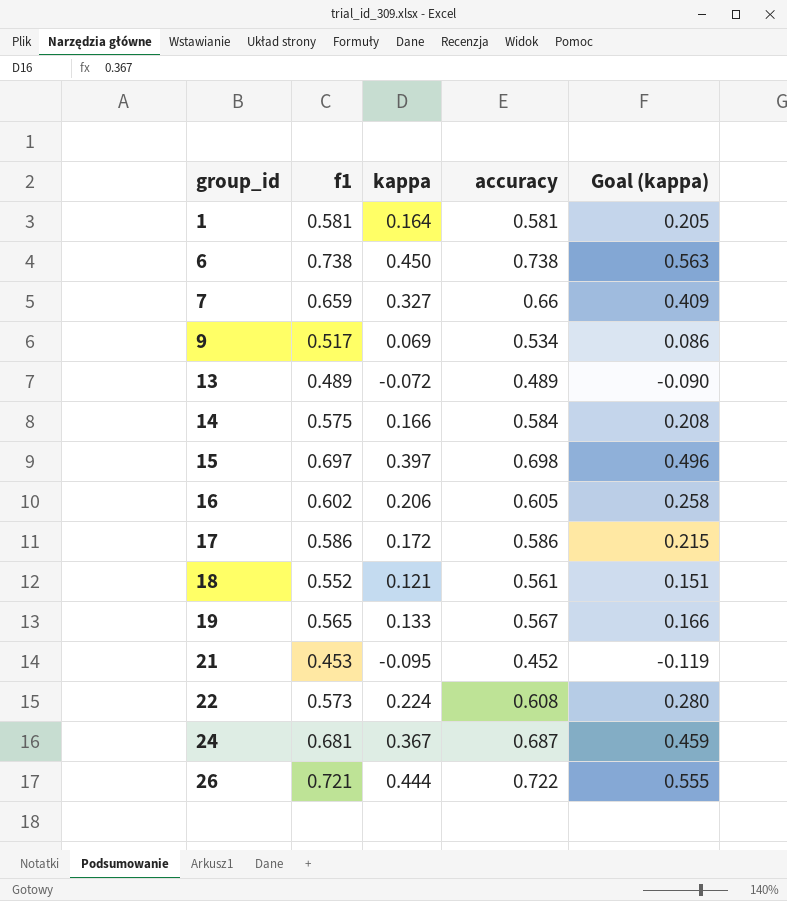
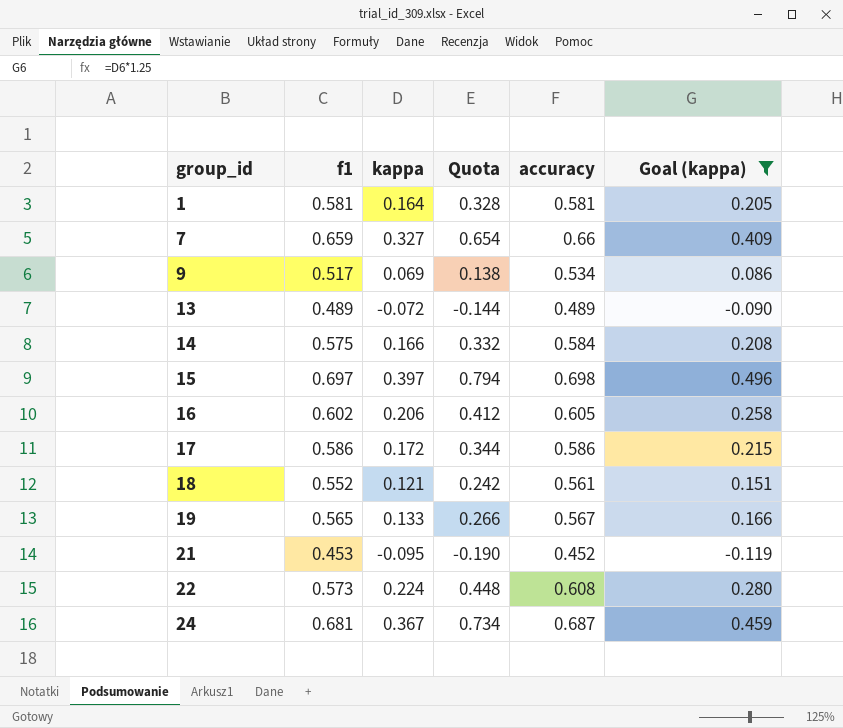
filter: none -> Goal (kappa) <= 0.496
column Quota | formula: none -> [kappa] * 2

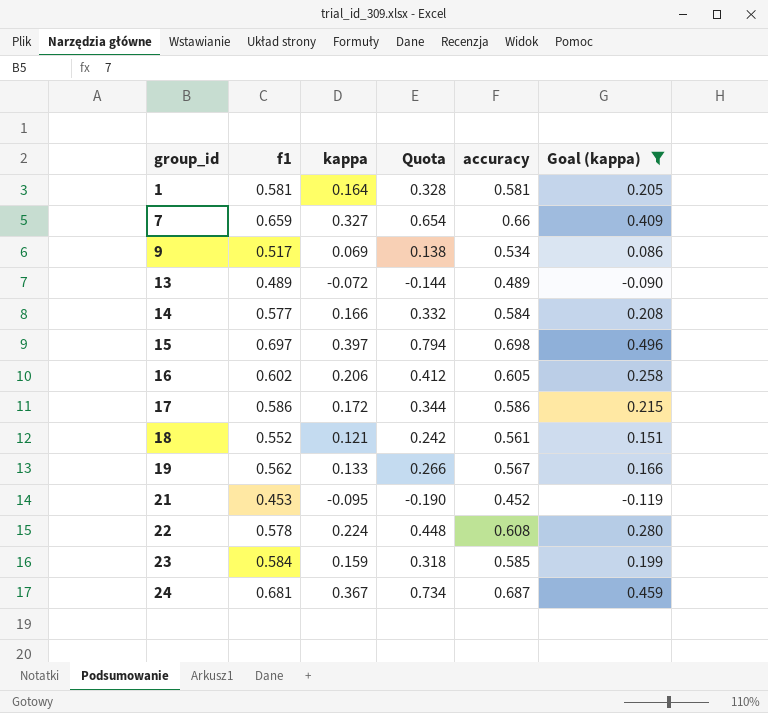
14 | f1: 0.575 -> 0.577
19 | f1: 0.565 -> 0.562
22 | f1: 0.573 -> 0.578
row 23: none -> 0.584 | 0.159 | 0.318 | 0.585 | 0.199

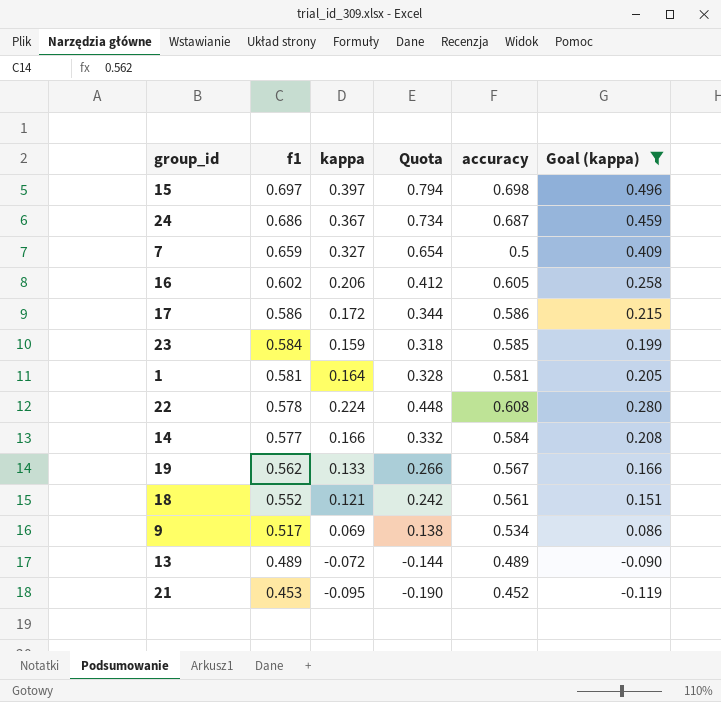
row order: group_id ascending -> f1 descending
24 | f1: 0.681 -> 0.686
7 | accuracy: 0.66 -> 0.5

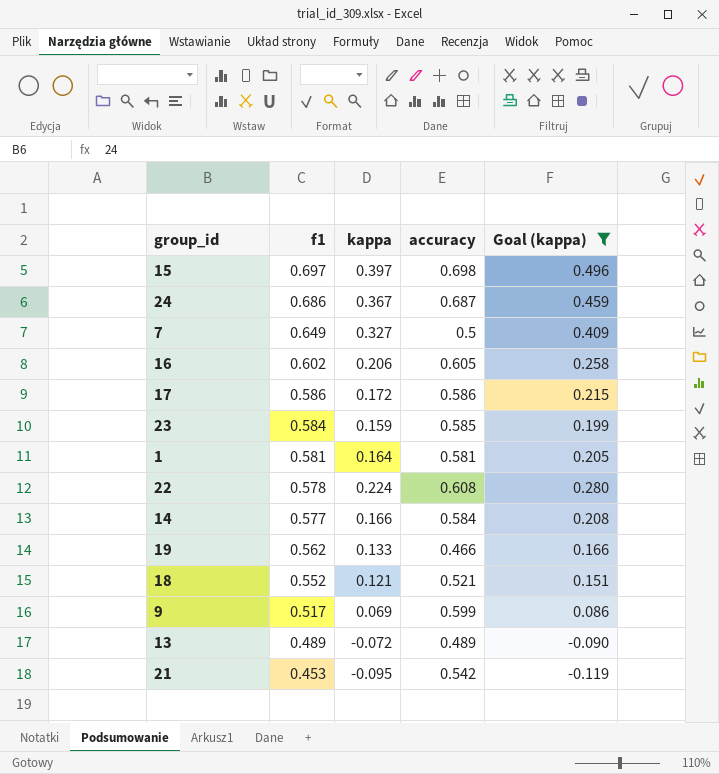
column Quota | formula: [kappa] * 2 -> none
7 | f1: 0.659 -> 0.649
19 | accuracy: 0.567 -> 0.466
18 | accuracy: 0.561 -> 0.521
9 | accuracy: 0.534 -> 0.599
21 | accuracy: 0.452 -> 0.542

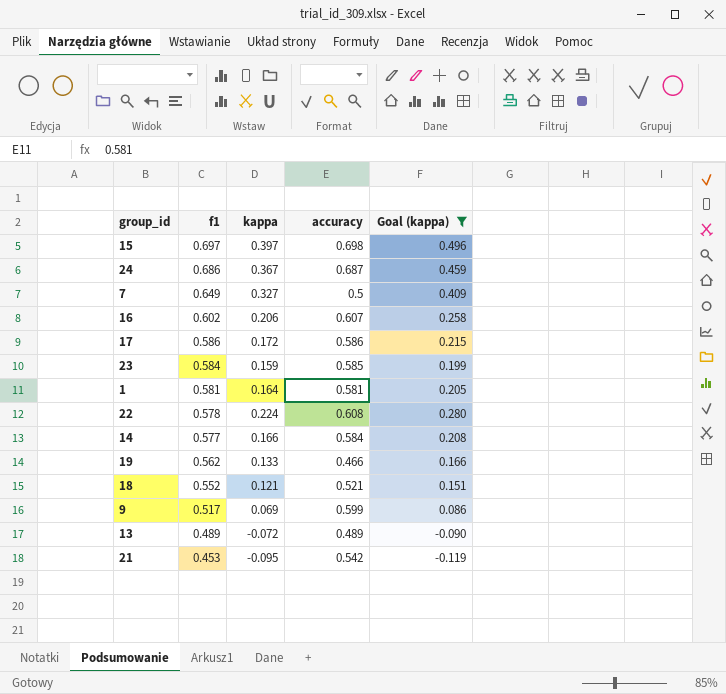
16 | accuracy: 0.605 -> 0.607

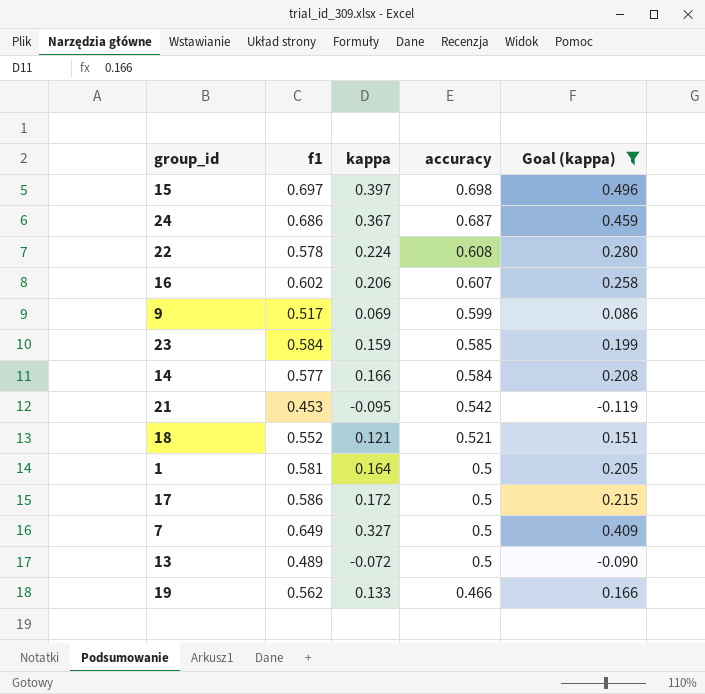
row order: f1 descending -> accuracy descending
1 | accuracy: 0.581 -> 0.5
17 | accuracy: 0.586 -> 0.5
13 | accuracy: 0.489 -> 0.5

